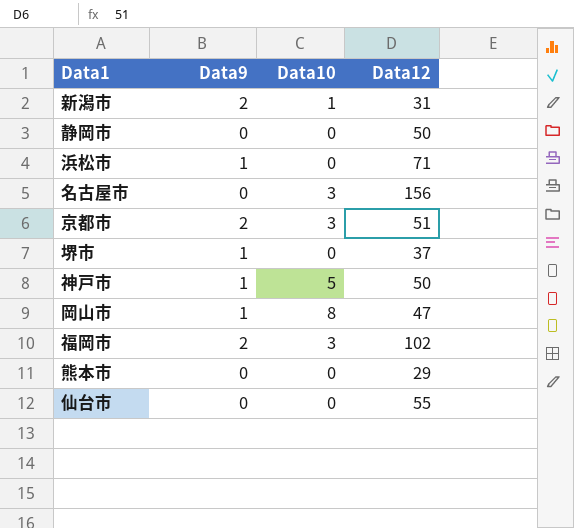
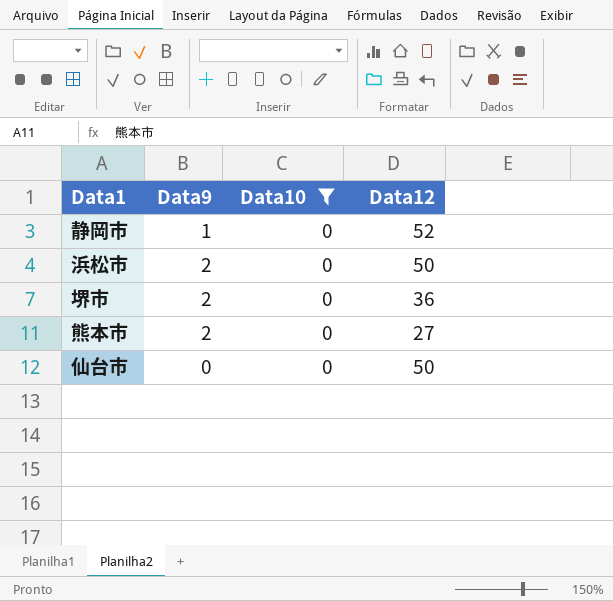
filter: none -> Data10 = 0
静岡市 | Data9: 0 -> 1
静岡市 | Data12: 50 -> 52
浜松市 | Data9: 1 -> 2
浜松市 | Data12: 71 -> 50
堺市 | Data9: 1 -> 2
堺市 | Data12: 37 -> 36
熊本市 | Data9: 0 -> 2
熊本市 | Data12: 29 -> 27
仙台市 | Data12: 55 -> 50

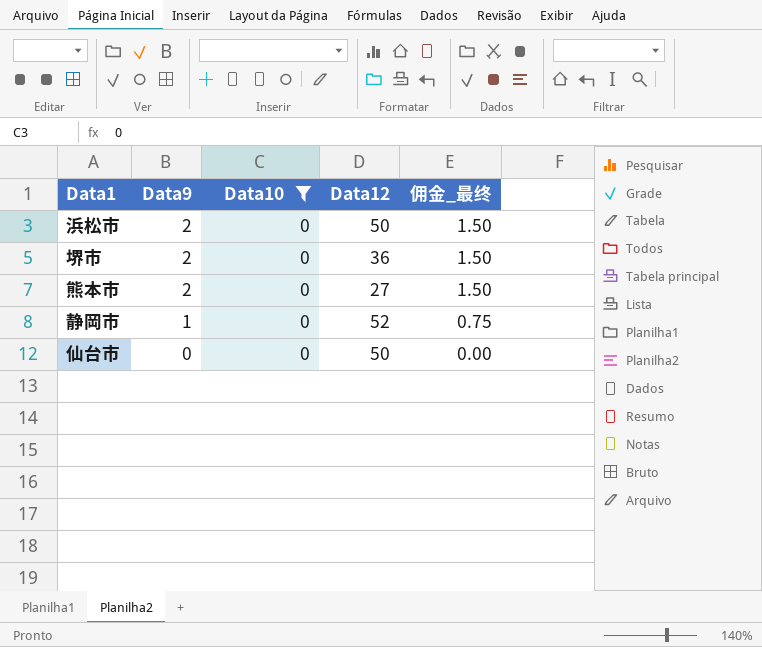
row order: none -> Data9 descending
column 佣金_最终 | formula: none -> [Data9] * 0.75

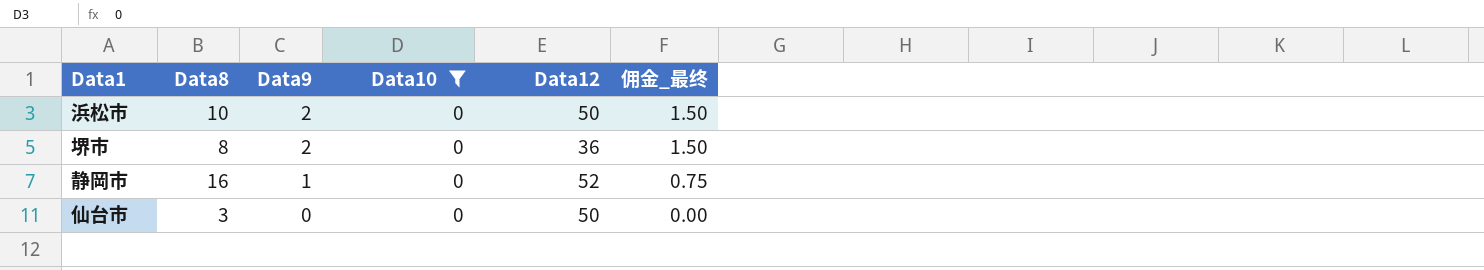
column Data8 | position: none -> 2
row 熊本市: 2 | 0 | 27 | 1.50 -> none

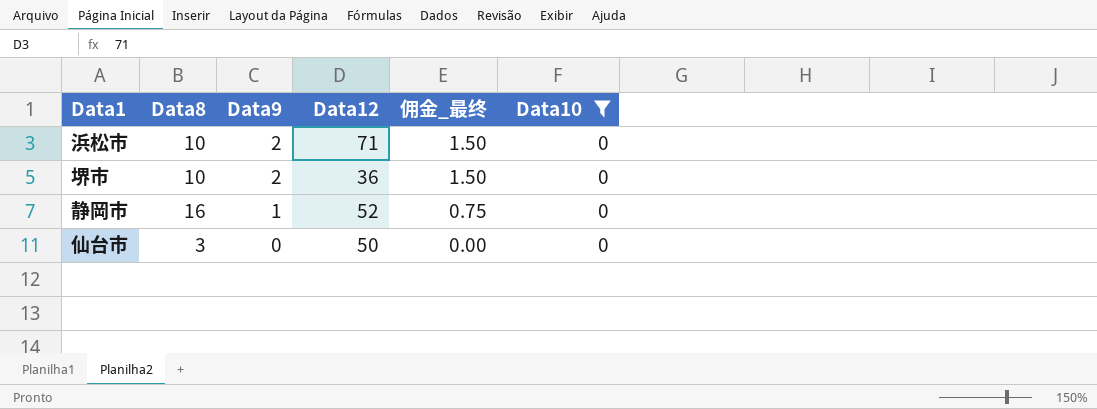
column Data10 | position: 4 -> 6
浜松市 | Data12: 50 -> 71
堺市 | Data8: 8 -> 10

